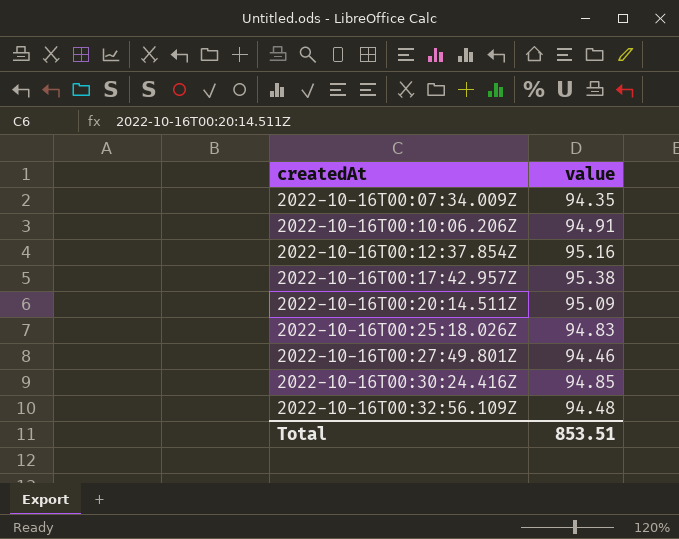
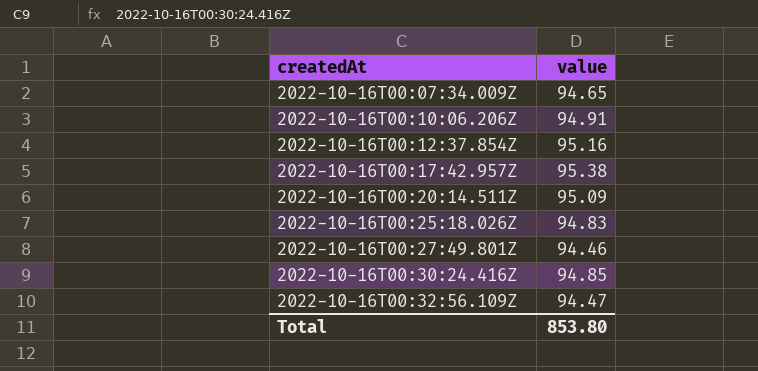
2022-10-16T00:07:34.009Z | value: 94.35 -> 94.65
2022-10-16T00:32:56.109Z | value: 94.48 -> 94.47
Total | value: 853.51 -> 853.80

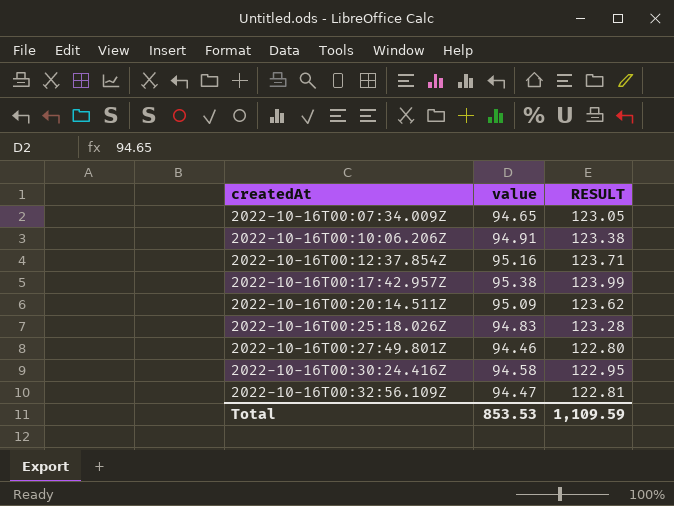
column RESULT | formula: none -> [value] * 1.3
2022-10-16T00:30:24.416Z | value: 94.85 -> 94.58
Total | value: 853.80 -> 853.53

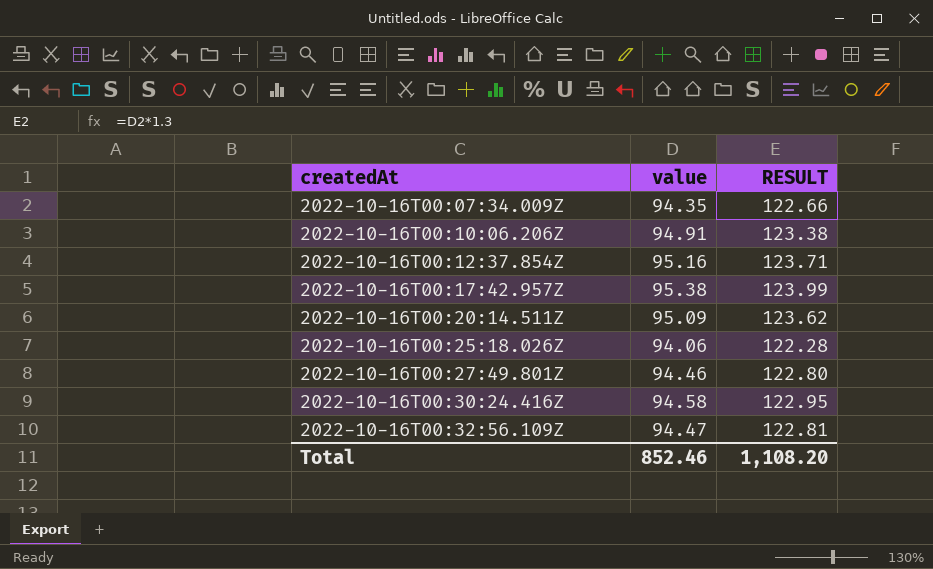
2022-10-16T00:07:34.009Z | value: 94.65 -> 94.35
2022-10-16T00:07:34.009Z | RESULT: 123.05 -> 122.66
2022-10-16T00:25:18.026Z | value: 94.83 -> 94.06
2022-10-16T00:25:18.026Z | RESULT: 123.28 -> 122.28
Total | value: 853.53 -> 852.46
Total | RESULT: 1,109.59 -> 1,108.20

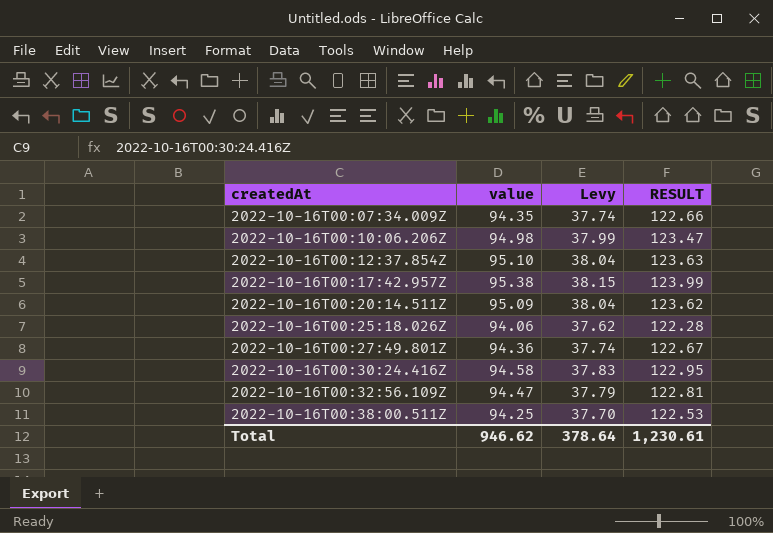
column Levy | formula: none -> [value] * 0.4
2022-10-16T00:10:06.206Z | value: 94.91 -> 94.98
2022-10-16T00:10:06.206Z | RESULT: 123.38 -> 123.47
2022-10-16T00:12:37.854Z | value: 95.16 -> 95.10
2022-10-16T00:12:37.854Z | RESULT: 123.71 -> 123.63
2022-10-16T00:27:49.801Z | value: 94.46 -> 94.36
2022-10-16T00:27:49.801Z | RESULT: 122.80 -> 122.67
row 2022-10-16T00:38:00.511Z: none -> 94.25 | 37.70 | 122.53
Total | value: 852.46 -> 946.62
Total | RESULT: 1,108.20 -> 1,230.61

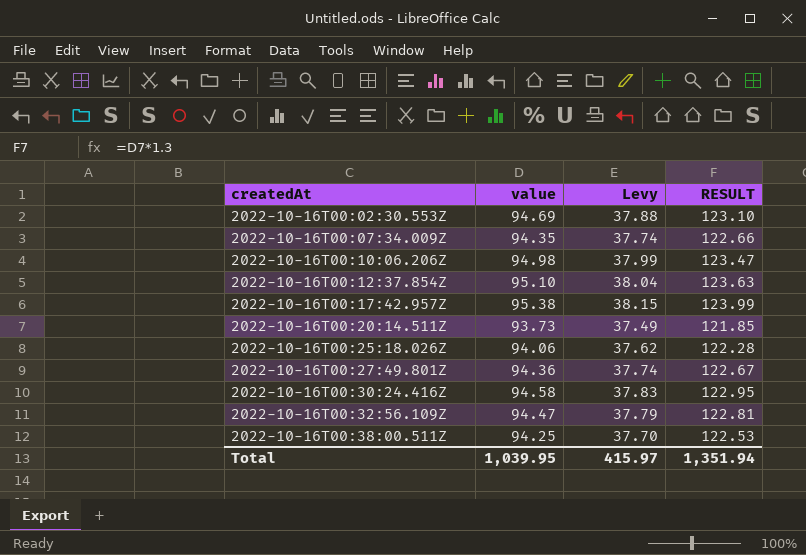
row 2022-10-16T00:02:30.553Z: none -> 94.69 | 37.88 | 123.10
2022-10-16T00:20:14.511Z | value: 95.09 -> 93.73
2022-10-16T00:20:14.511Z | Levy: 38.04 -> 37.49
2022-10-16T00:20:14.511Z | RESULT: 123.62 -> 121.85
Total | value: 946.62 -> 1,039.95
Total | Levy: 378.64 -> 415.97
Total | RESULT: 1,230.61 -> 1,351.94

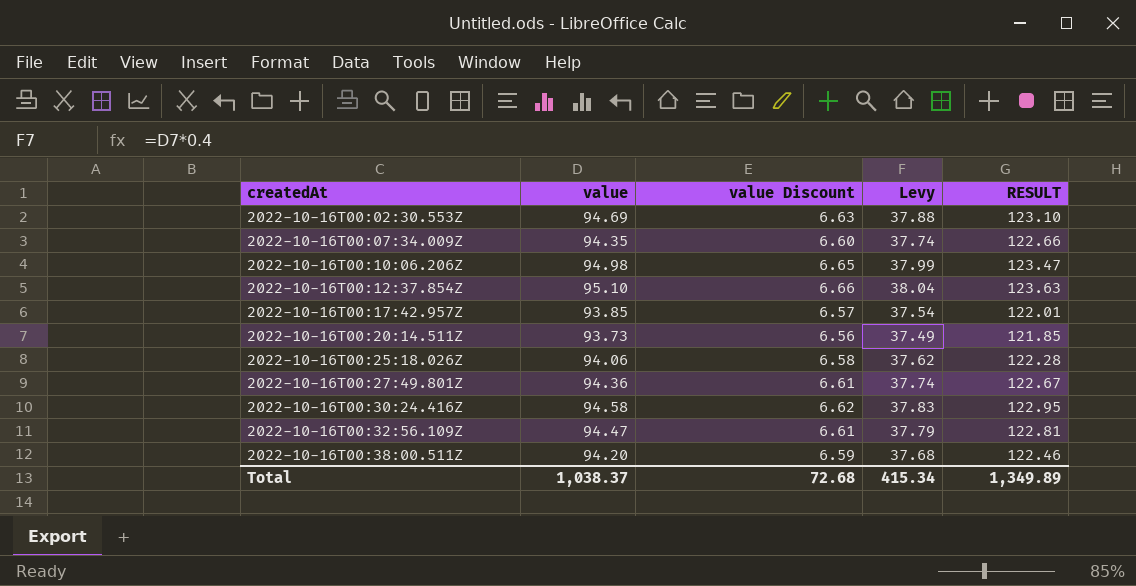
column value Discount | formula: none -> [value] * 0.07
2022-10-16T00:17:42.957Z | value: 95.38 -> 93.85
2022-10-16T00:17:42.957Z | Levy: 38.15 -> 37.54
2022-10-16T00:17:42.957Z | RESULT: 123.99 -> 122.01
2022-10-16T00:38:00.511Z | value: 94.25 -> 94.20
2022-10-16T00:38:00.511Z | Levy: 37.70 -> 37.68
2022-10-16T00:38:00.511Z | RESULT: 122.53 -> 122.46
Total | value: 1,039.95 -> 1,038.37
Total | Levy: 415.97 -> 415.34
Total | RESULT: 1,351.94 -> 1,349.89

